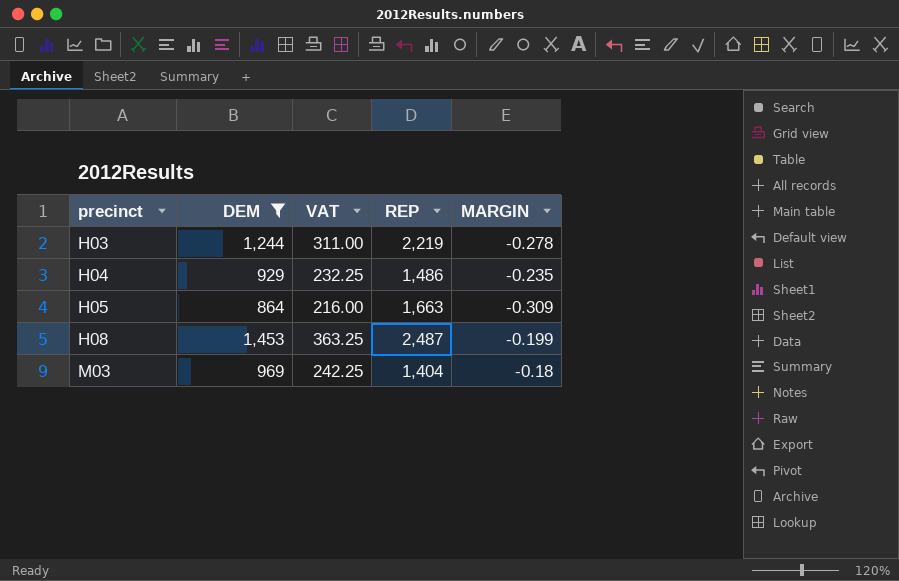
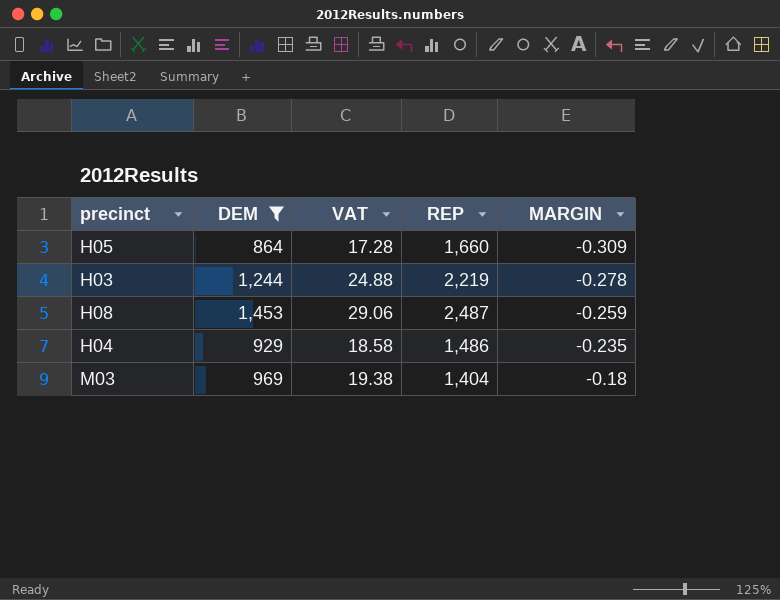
row order: precinct ascending -> MARGIN ascending
column VAT | formula: [DEM] * 0.25 -> [DEM] * 0.02
H05 | REP: 1,663 -> 1,660
H08 | MARGIN: -0.199 -> -0.259

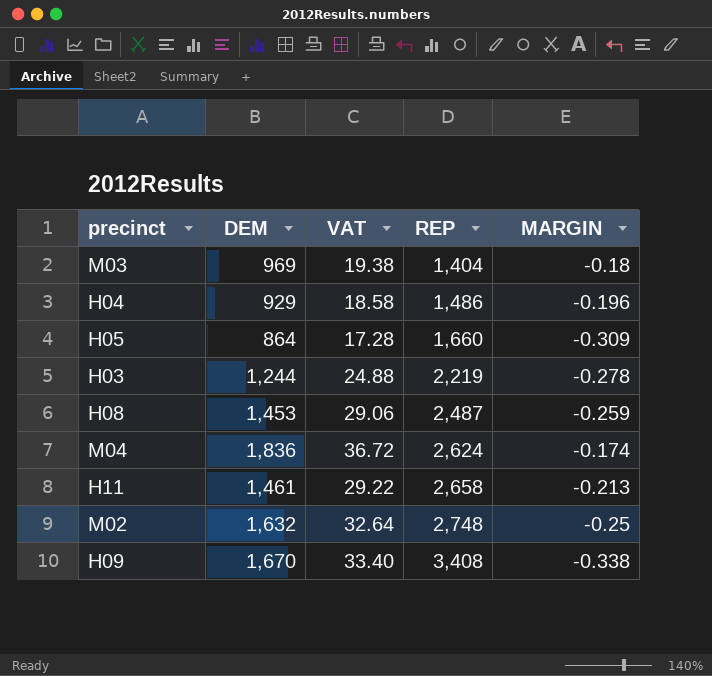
filter: DEM <= 1,453 -> none
row order: MARGIN ascending -> REP ascending
H04 | MARGIN: -0.235 -> -0.196

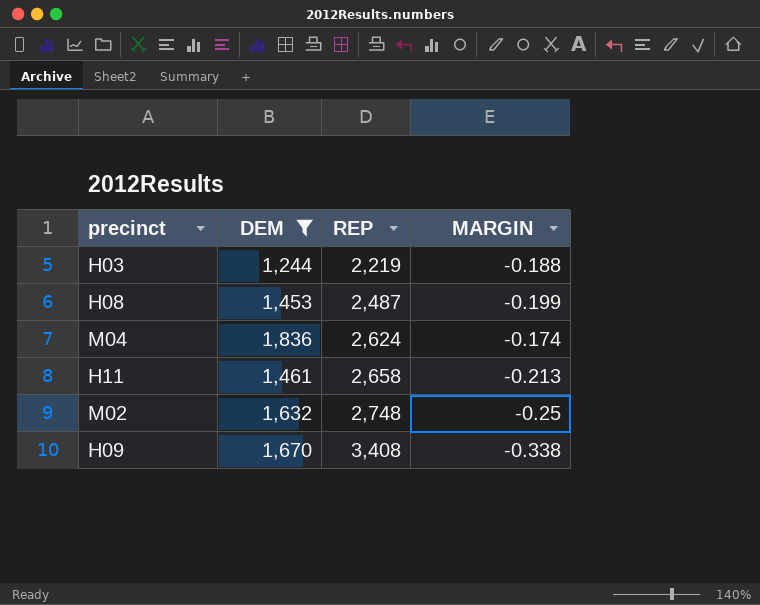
filter: none -> DEM >= 1,244
column VAT | formula: [DEM] * 0.02 -> none
H03 | MARGIN: -0.278 -> -0.188
H08 | MARGIN: -0.259 -> -0.199

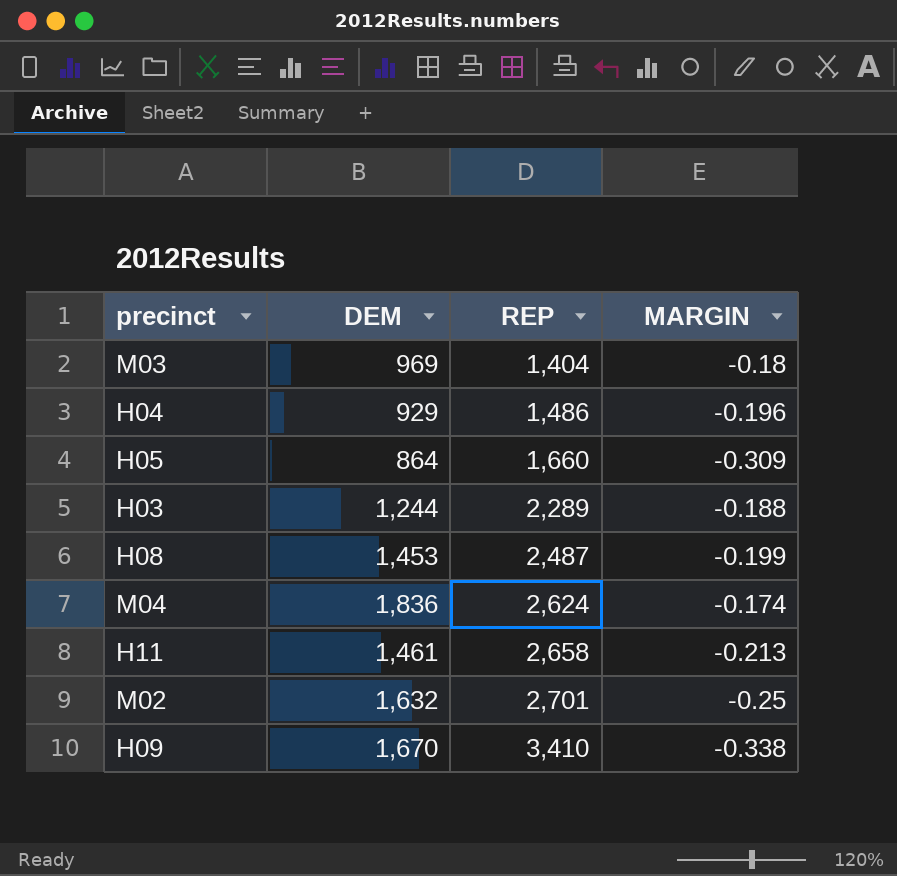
filter: DEM >= 1,244 -> none
H03 | REP: 2,219 -> 2,289
M02 | REP: 2,748 -> 2,701
H09 | REP: 3,408 -> 3,410

